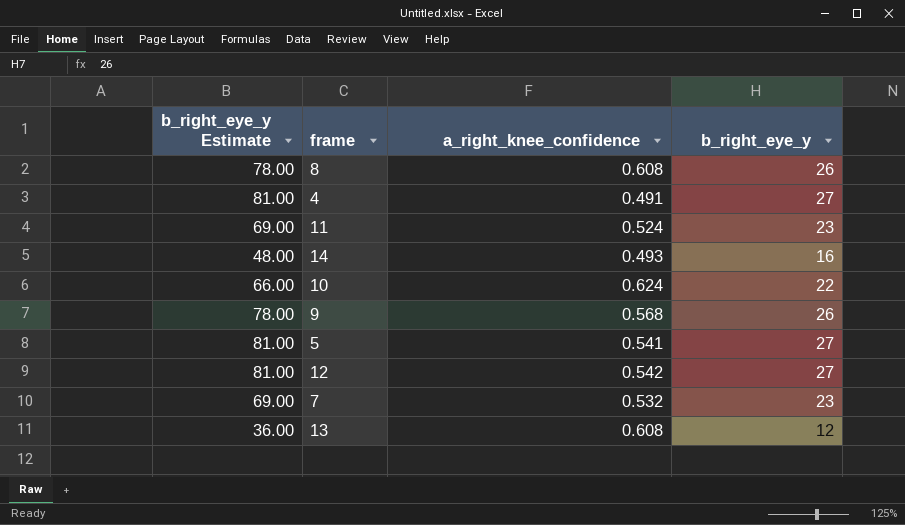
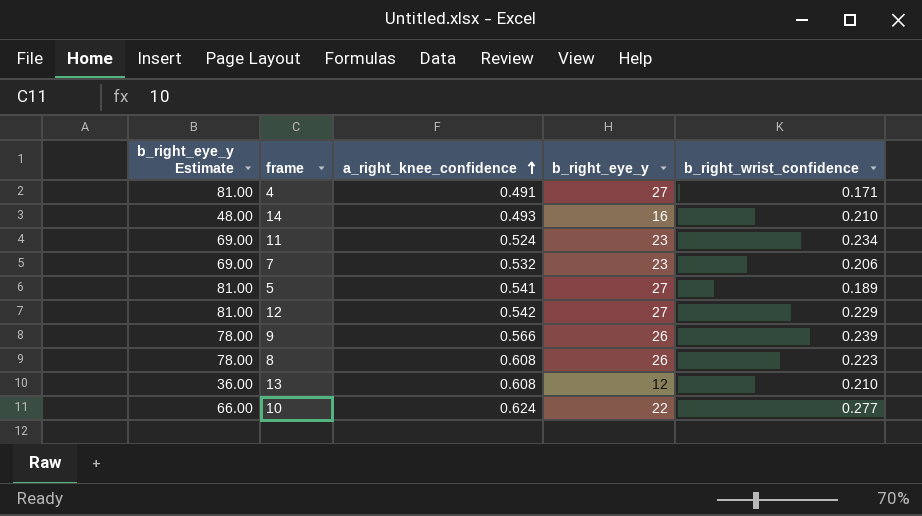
row order: none -> a_right_knee_confidence ascending
column b_right_wrist_confidence | position: none -> 5
9 | a_right_knee_confidence: 0.568 -> 0.566

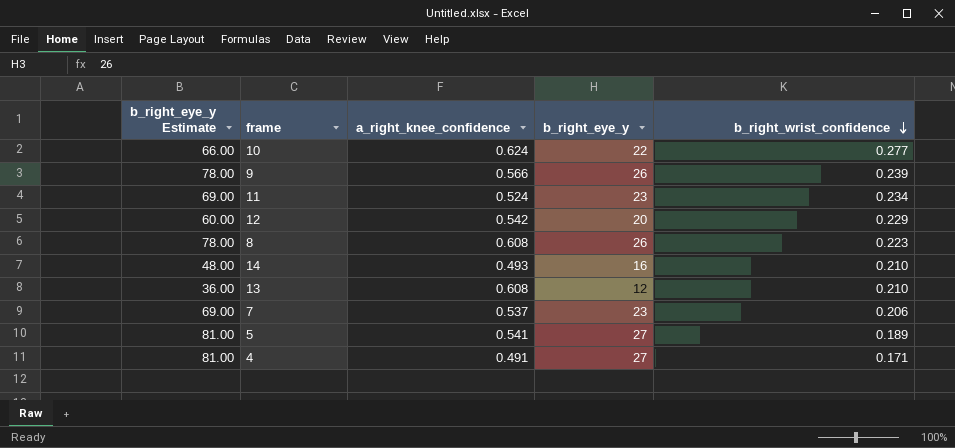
row order: a_right_knee_confidence ascending -> b_right_wrist_confidence descending
12 | b_right_eye_y Estimate: 81.00 -> 60.00
12 | b_right_eye_y: 27 -> 20
7 | a_right_knee_confidence: 0.532 -> 0.537

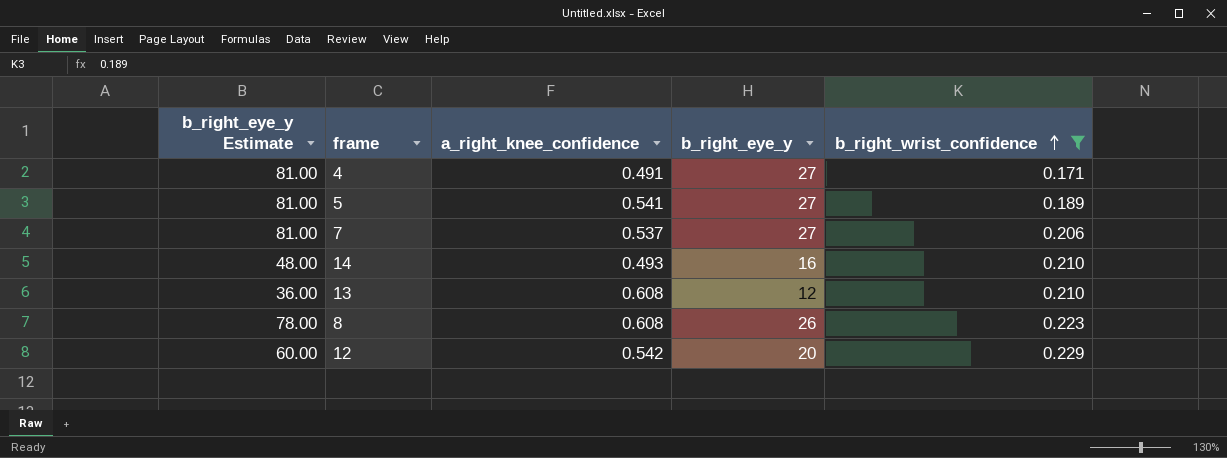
filter: none -> b_right_wrist_confidence <= 0.229
row order: b_right_wrist_confidence descending -> b_right_wrist_confidence ascending
7 | b_right_eye_y Estimate: 69.00 -> 81.00
7 | b_right_eye_y: 23 -> 27

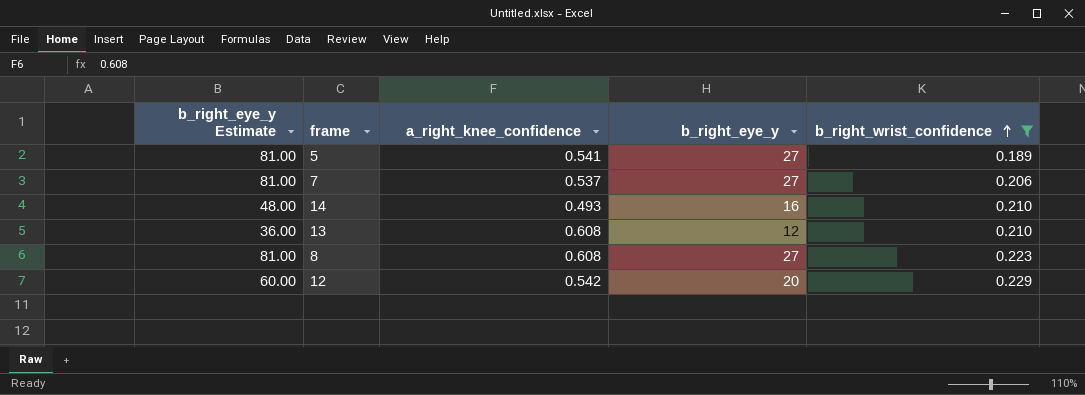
row 4: 81.00 | 0.491 | 27 | 0.171 -> none
8 | b_right_eye_y Estimate: 78.00 -> 81.00
8 | b_right_eye_y: 26 -> 27

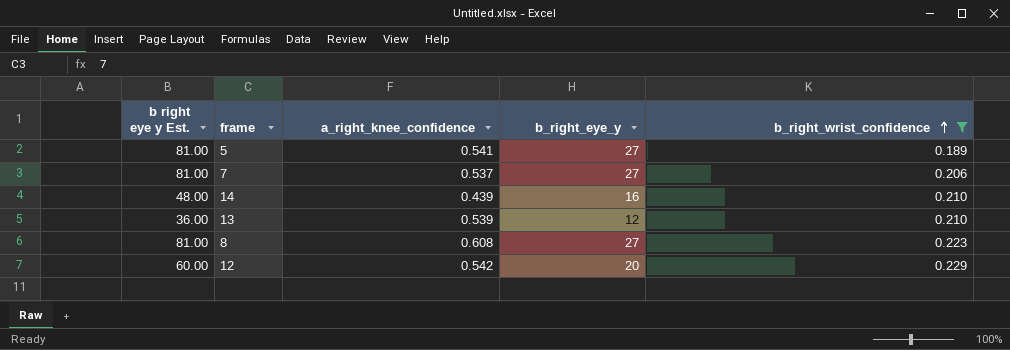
column name: b_right_eye_y Estimate -> b right eye y Est.
14 | a_right_knee_confidence: 0.493 -> 0.439
13 | a_right_knee_confidence: 0.608 -> 0.539

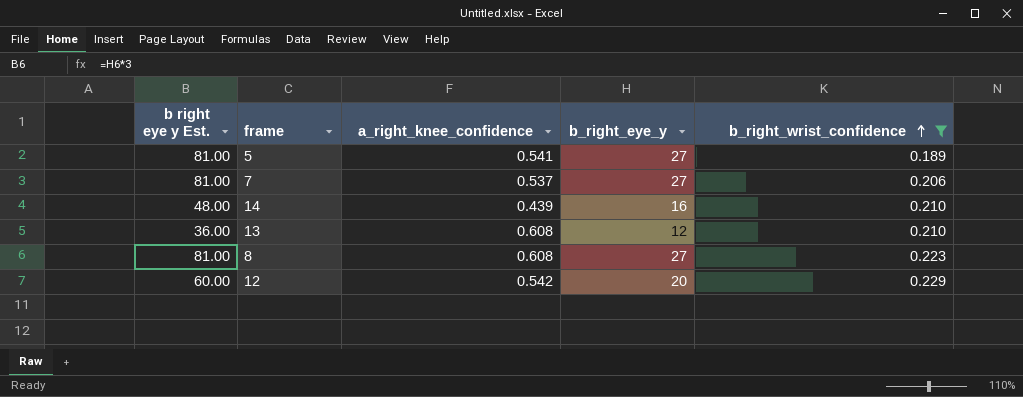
13 | a_right_knee_confidence: 0.539 -> 0.608

